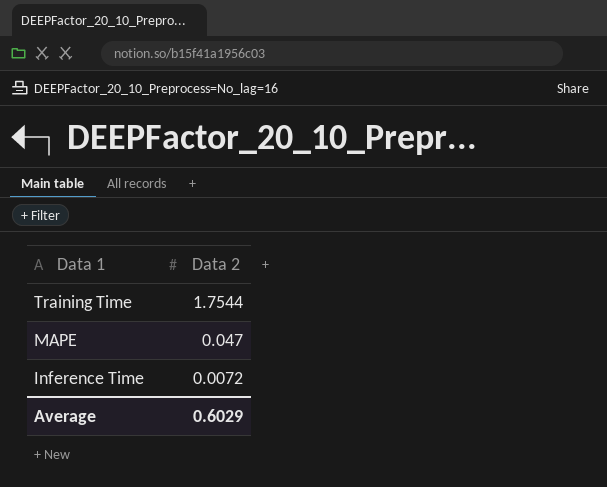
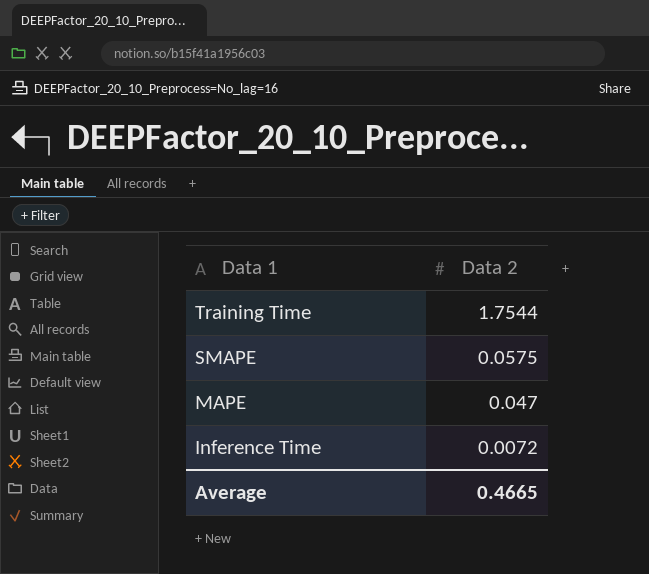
row SMAPE: none -> 0.0575
Average | Data 2: 0.6029 -> 0.4665

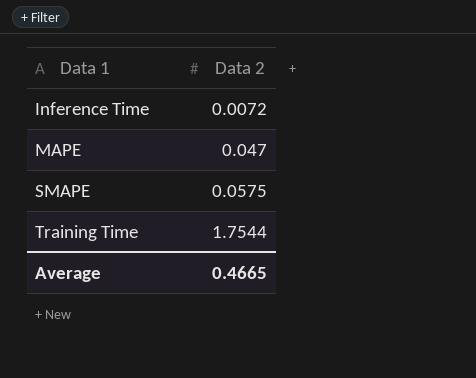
row order: Data 1 descending -> Data 1 ascending

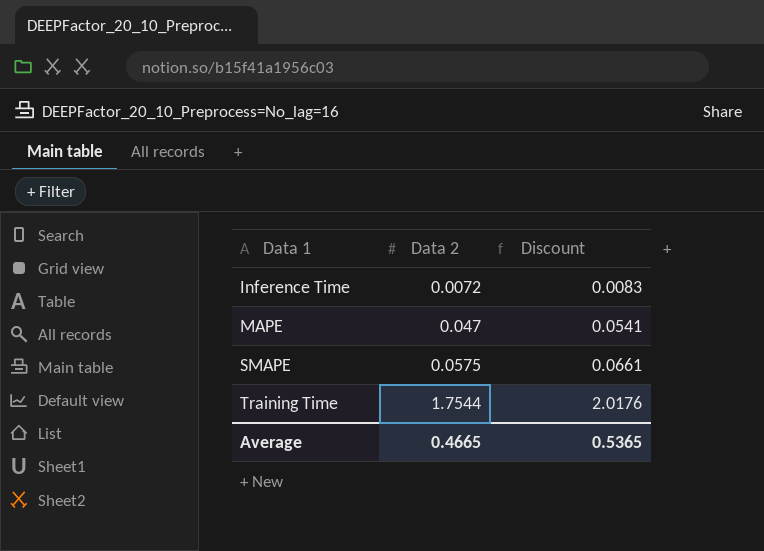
column Discount | formula: none -> [Data 2] * 1.15

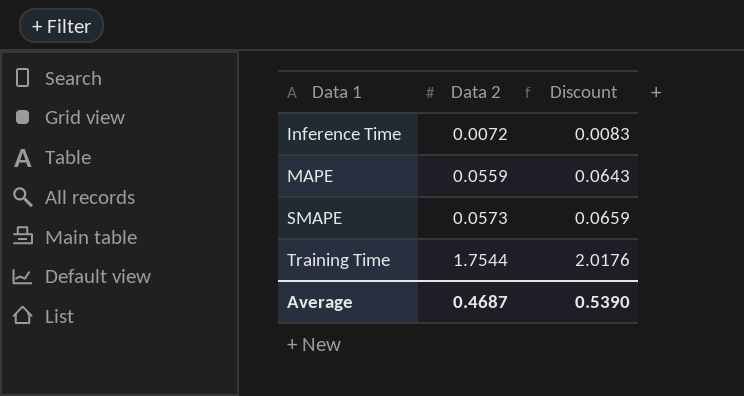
MAPE | Data 2: 0.047 -> 0.0559
MAPE | Discount: 0.0541 -> 0.0643
SMAPE | Data 2: 0.0575 -> 0.0573
SMAPE | Discount: 0.0661 -> 0.0659
Average | Data 2: 0.4665 -> 0.4687
Average | Discount: 0.5365 -> 0.5390

